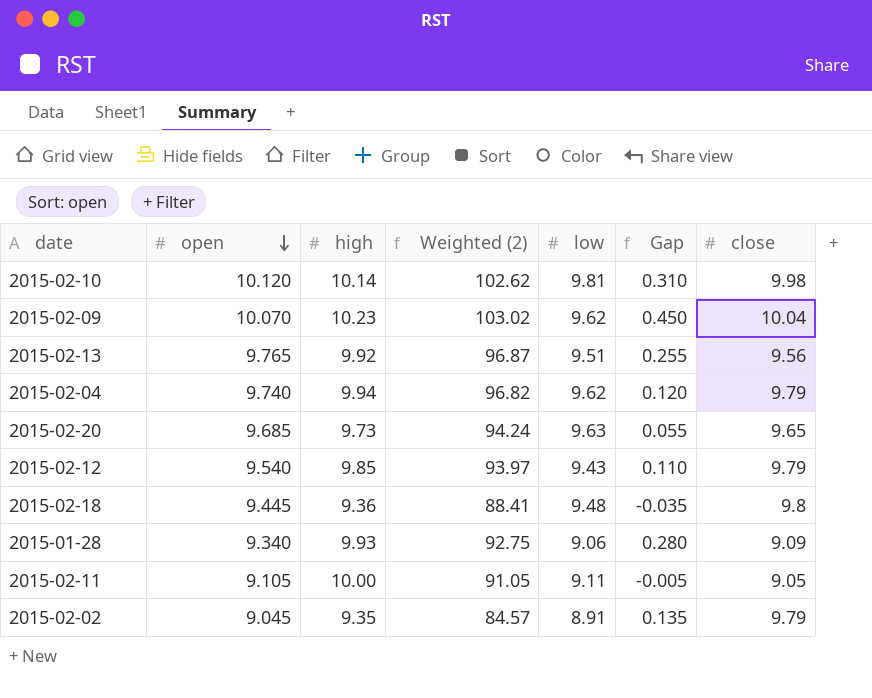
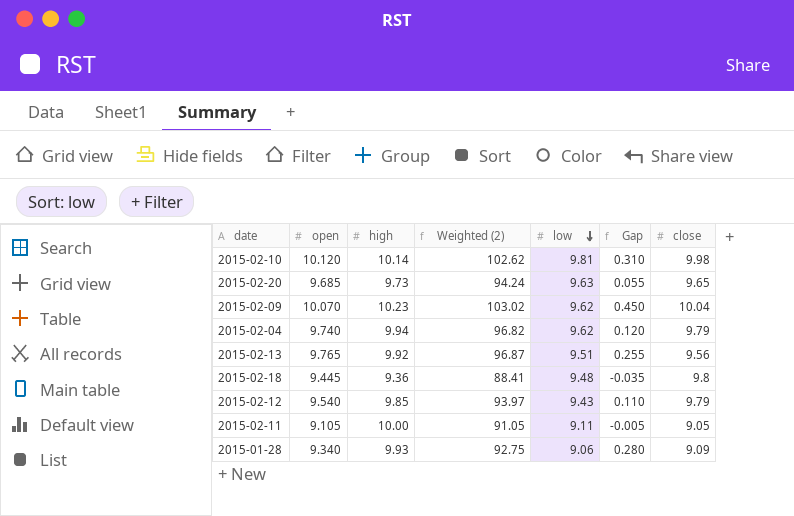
row order: open descending -> low descending
row 2015-02-02: 9.045 | 9.35 | 84.57 | 8.91 | 0.135 | 9.79 -> none

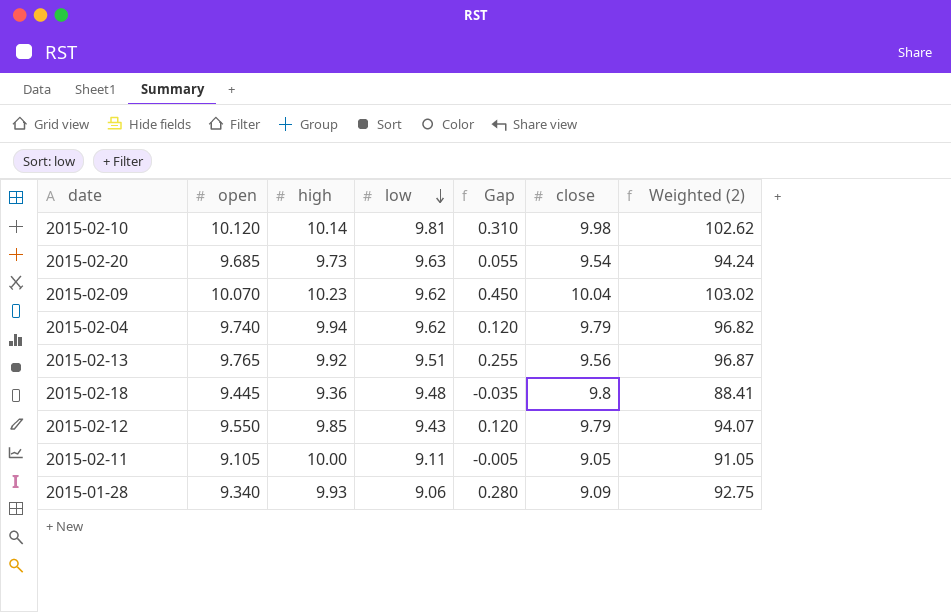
column Weighted (2) | position: 4 -> 7
2015-02-20 | close: 9.65 -> 9.54
2015-02-12 | open: 9.540 -> 9.550
2015-02-12 | Gap: 0.110 -> 0.120
2015-02-12 | Weighted (2): 93.97 -> 94.07

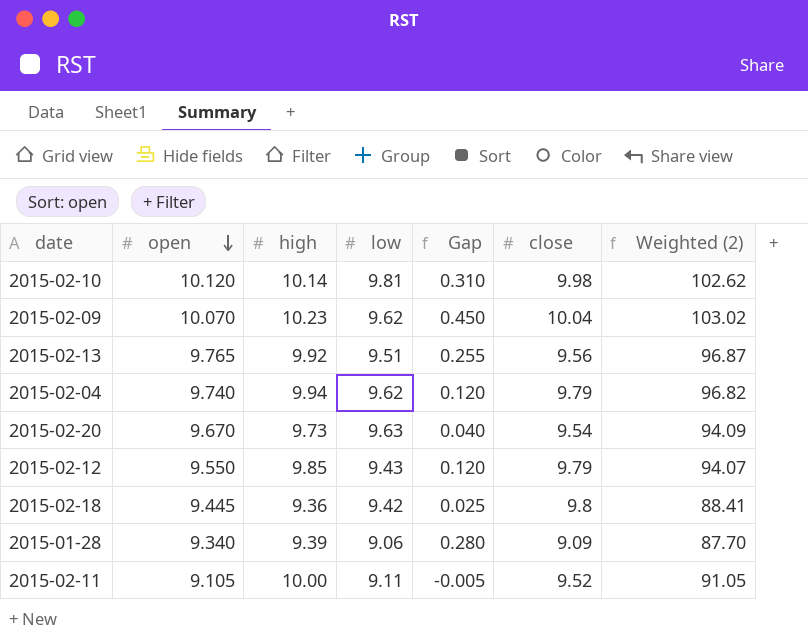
row order: low descending -> open descending
2015-02-20 | open: 9.685 -> 9.670
2015-02-20 | Gap: 0.055 -> 0.040
2015-02-20 | Weighted (2): 94.24 -> 94.09
2015-02-18 | low: 9.48 -> 9.42
2015-02-18 | Gap: -0.035 -> 0.025
2015-01-28 | high: 9.93 -> 9.39
2015-01-28 | Weighted (2): 92.75 -> 87.70
2015-02-11 | close: 9.05 -> 9.52

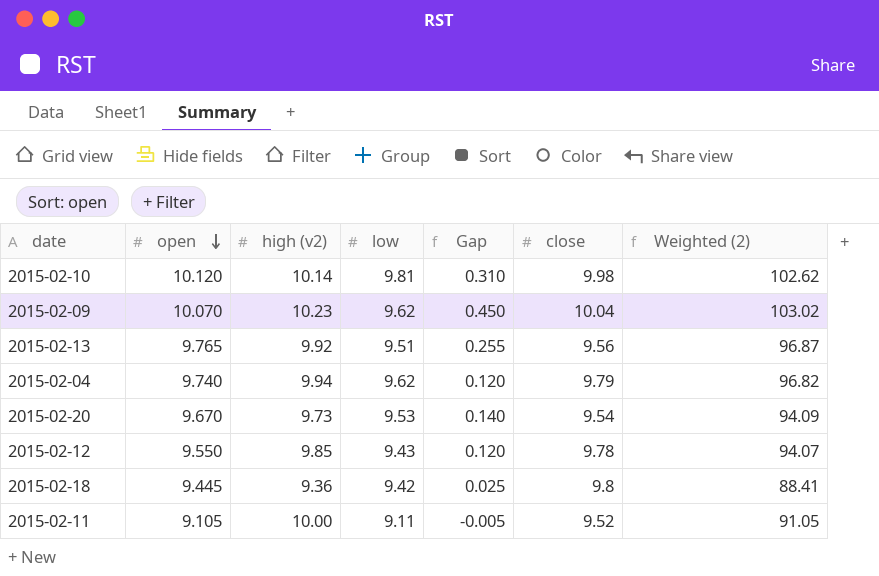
column name: high -> high (v2)
row 2015-01-28: 9.340 | 9.39 | 9.06 | 0.280 | 9.09 | 87.70 -> none
2015-02-20 | low: 9.63 -> 9.53
2015-02-20 | Gap: 0.040 -> 0.140
2015-02-12 | close: 9.79 -> 9.78

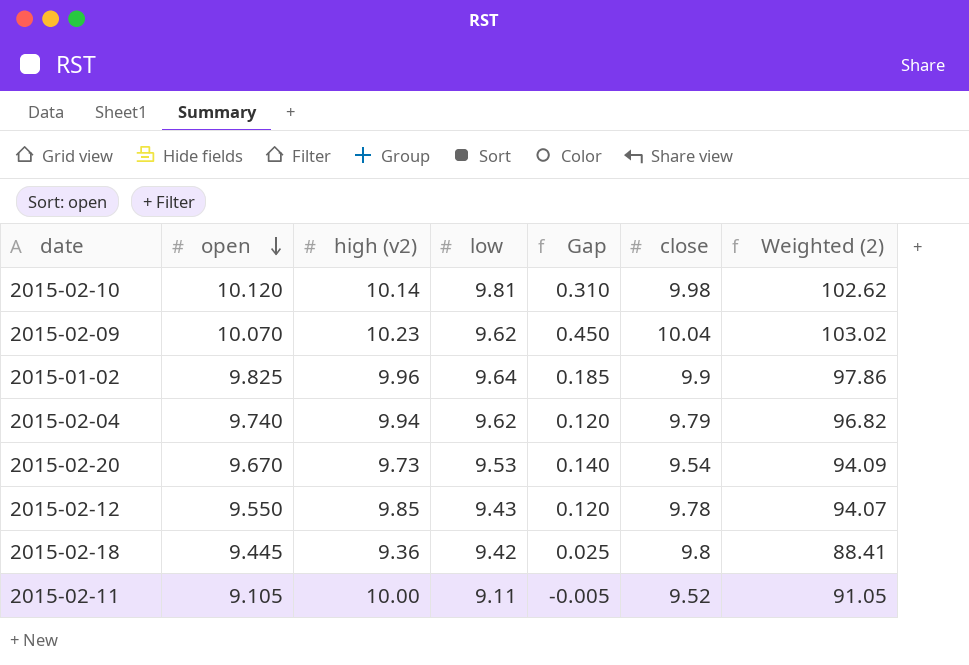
row 2015-02-13: 9.765 | 9.92 | 9.51 | 0.255 | 9.56 | 96.87 -> none
row 2015-01-02: none -> 9.825 | 9.96 | 9.64 | 0.185 | 9.9 | 97.86

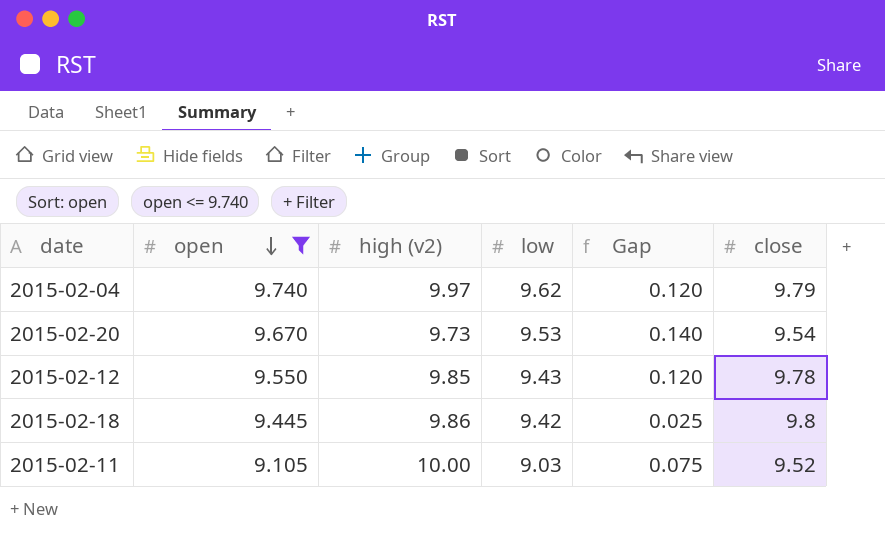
filter: none -> open <= 9.740
column Weighted (2) | formula: [open] * [high (v2)] -> none
2015-02-04 | high (v2): 9.94 -> 9.97
2015-02-18 | high (v2): 9.36 -> 9.86
2015-02-11 | low: 9.11 -> 9.03
2015-02-11 | Gap: -0.005 -> 0.075

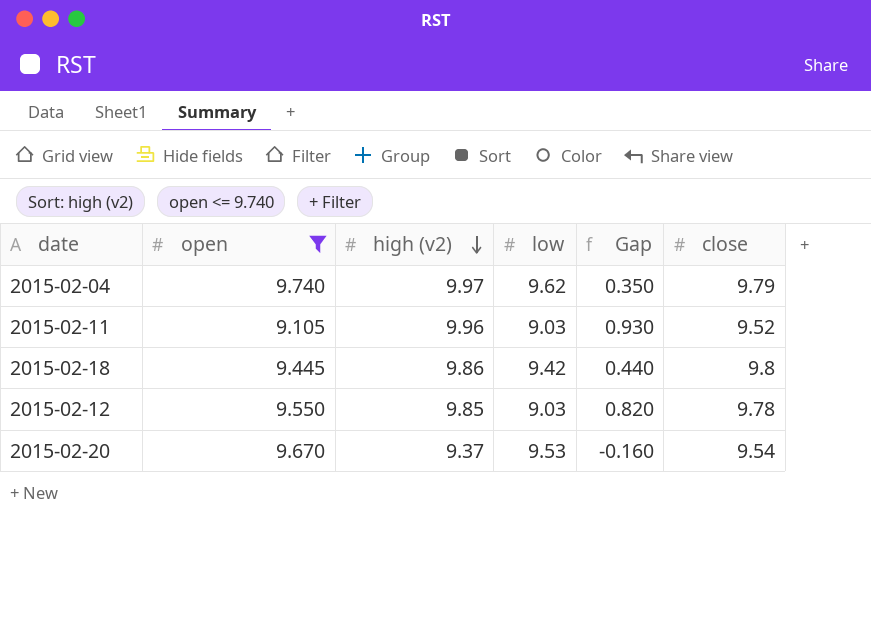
row order: open descending -> high (v2) descending
column Gap | formula: [open] - [low] -> [high (v2)] - [low]
2015-02-11 | high (v2): 10.00 -> 9.96
2015-02-12 | low: 9.43 -> 9.03
2015-02-20 | high (v2): 9.73 -> 9.37

